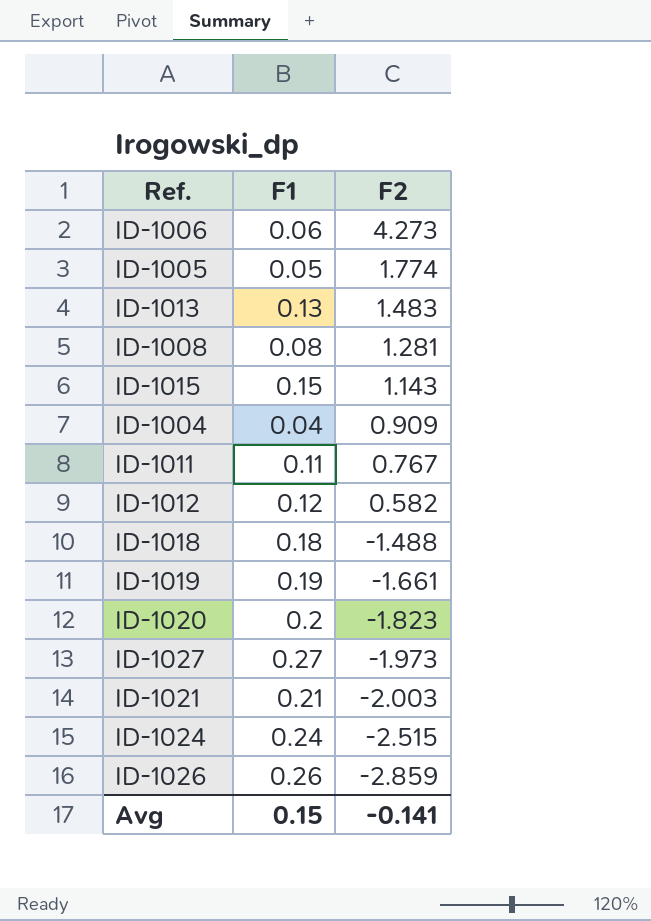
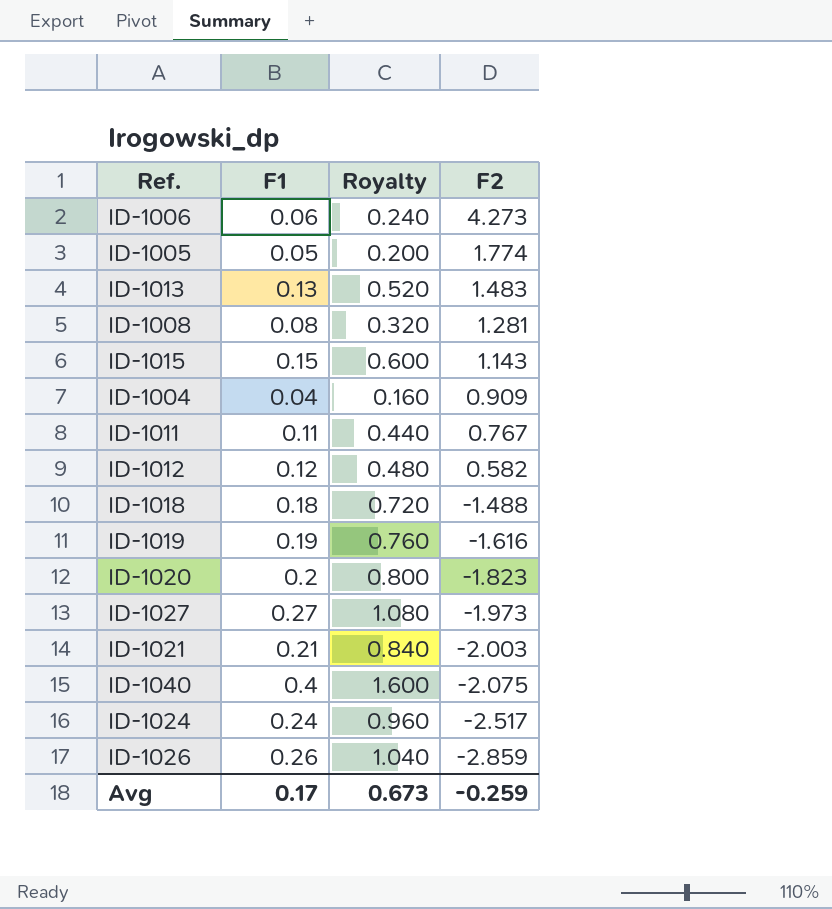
column Royalty | formula: none -> [F1] * 4
ID-1019 | F2: -1.661 -> -1.616
row ID-1040: none -> 0.4 | 1.600 | -2.075
ID-1024 | F2: -2.515 -> -2.517
Avg | F1: 0.15 -> 0.17
Avg | F2: -0.141 -> -0.259

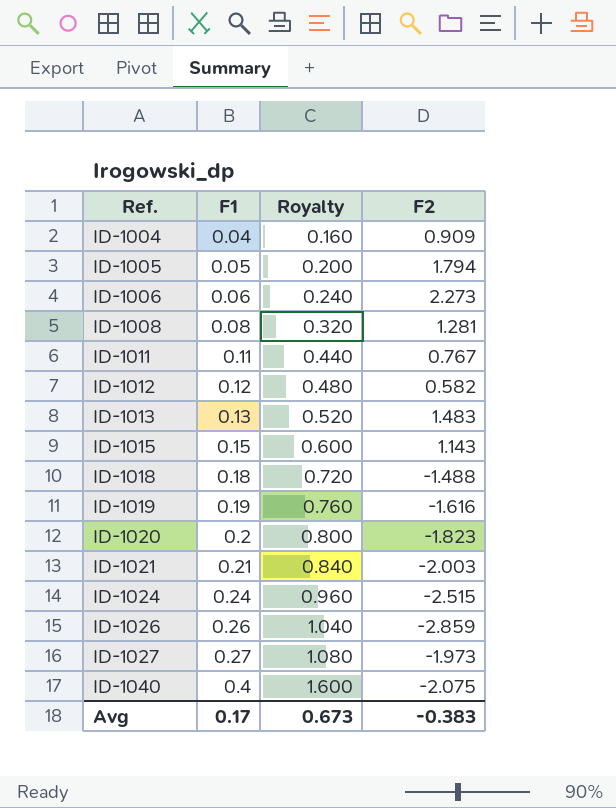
row order: F2 descending -> Ref. ascending
ID-1005 | F2: 1.774 -> 1.794
ID-1006 | F2: 4.273 -> 2.273
ID-1024 | F2: -2.517 -> -2.515
Avg | F2: -0.259 -> -0.383

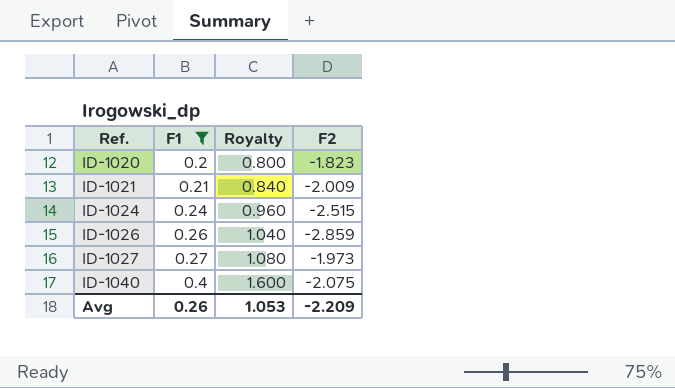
filter: none -> F1 >= 0.2
ID-1021 | F2: -2.003 -> -2.009
Avg | F1: 0.17 -> 0.26
Avg | Royalty: 0.673 -> 1.053
Avg | F2: -0.383 -> -2.209

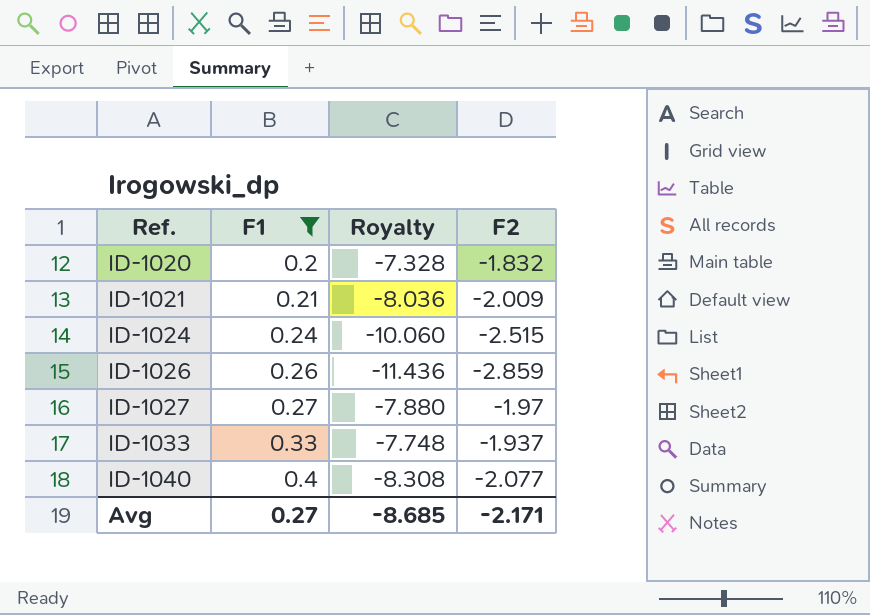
column Royalty | formula: [F1] * 4 -> [F2] * 4
ID-1020 | F2: -1.823 -> -1.832
ID-1027 | F2: -1.973 -> -1.97
row ID-1033: none -> 0.33 | -7.748 | -1.937
ID-1040 | F2: -2.075 -> -2.077
Avg | F1: 0.26 -> 0.27
Avg | Royalty: 1.053 -> -8.685
Avg | F2: -2.209 -> -2.171

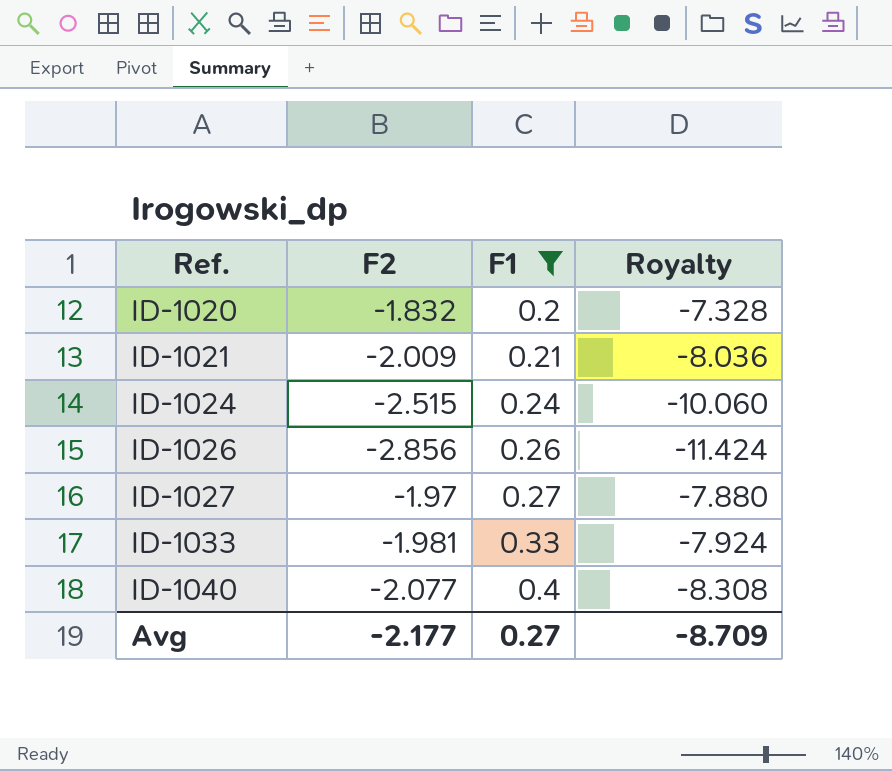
column F2 | position: 4 -> 2
ID-1026 | F2: -2.859 -> -2.856
ID-1026 | Royalty: -11.436 -> -11.424
ID-1033 | F2: -1.937 -> -1.981
ID-1033 | Royalty: -7.748 -> -7.924
Avg | F2: -2.171 -> -2.177
Avg | Royalty: -8.685 -> -8.709

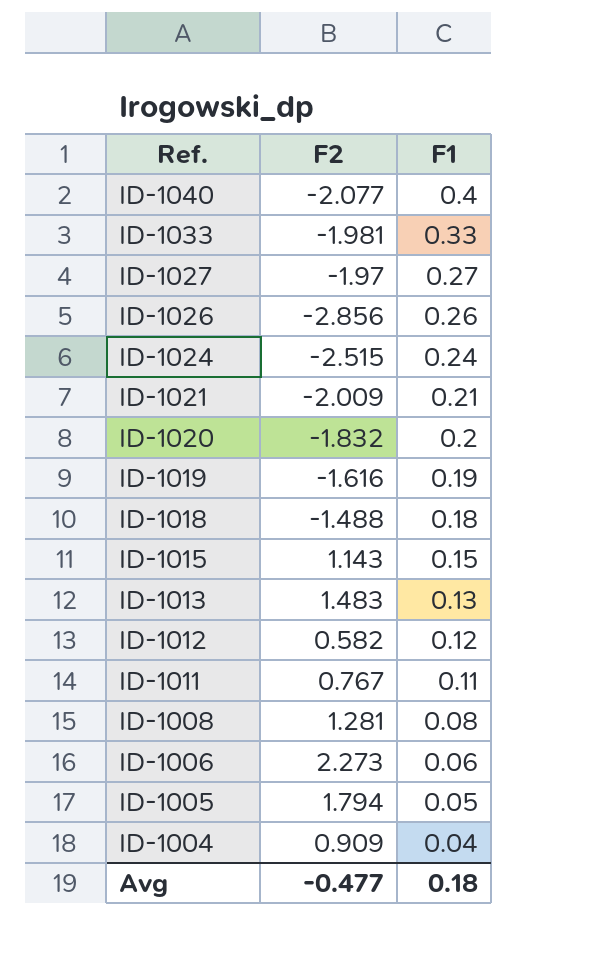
filter: F1 >= 0.2 -> none
row order: Ref. ascending -> Ref. descending
column Royalty | formula: [F2] * 4 -> none
Avg | F2: -2.177 -> -0.477
Avg | F1: 0.27 -> 0.18

